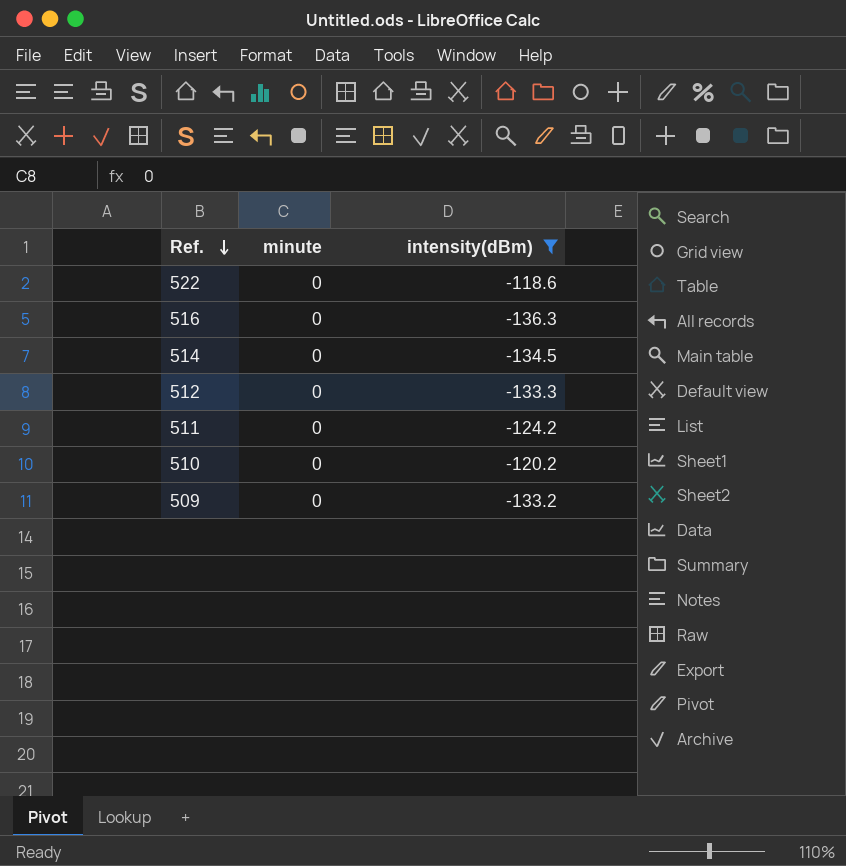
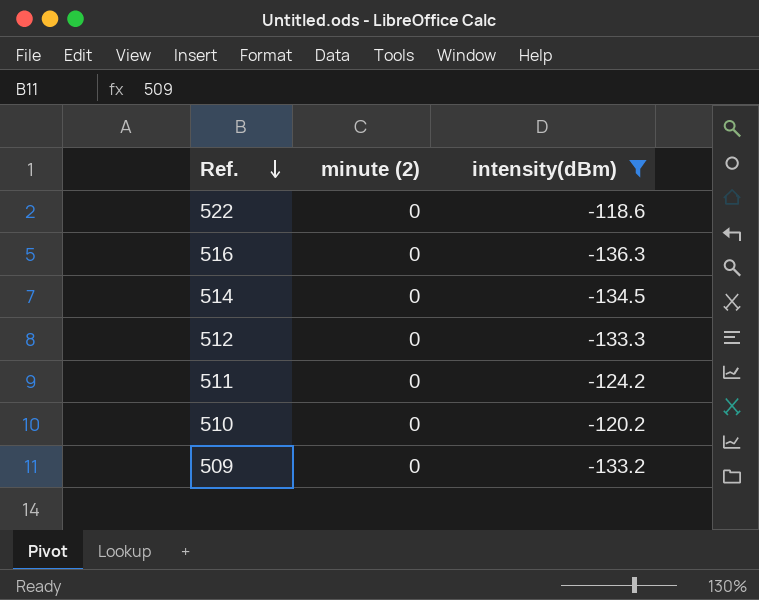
column name: minute -> minute (2)

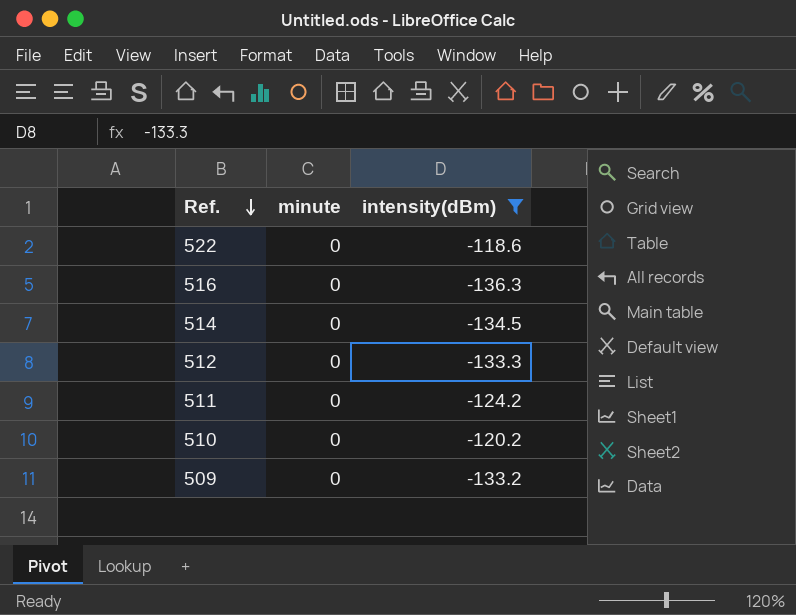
column name: minute (2) -> minute

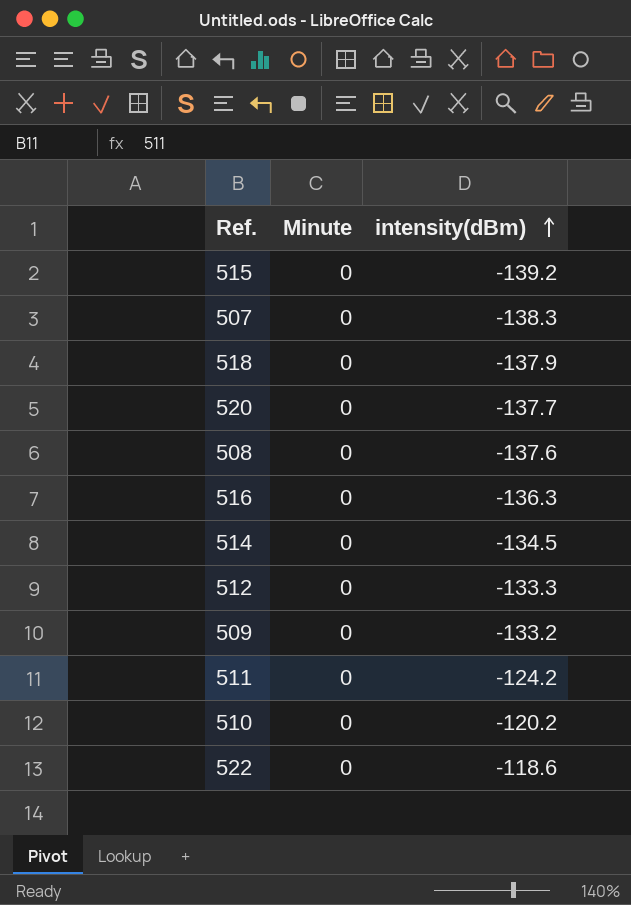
filter: intensity(dBm) >= -136.3 -> none
row order: Ref. descending -> intensity(dBm) ascending
column name: minute -> Minute

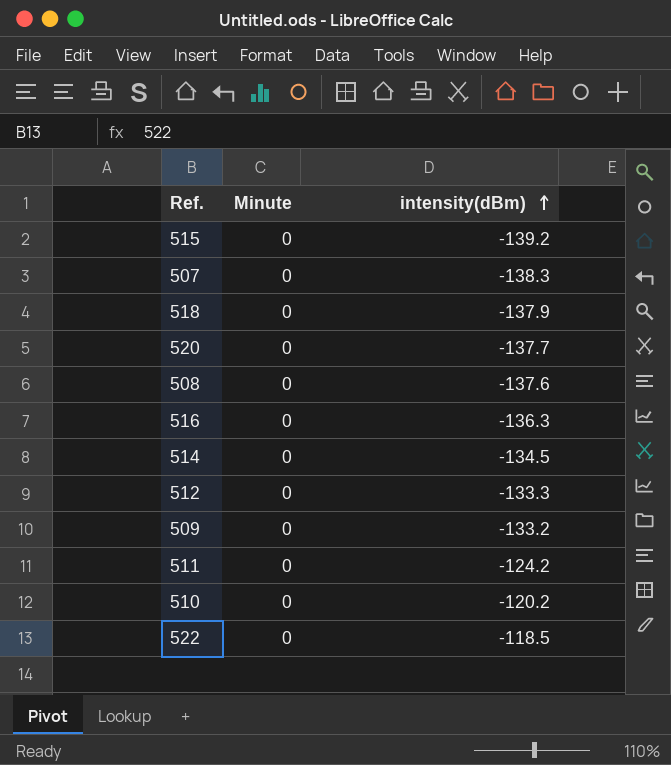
522 | intensity(dBm): -118.6 -> -118.5

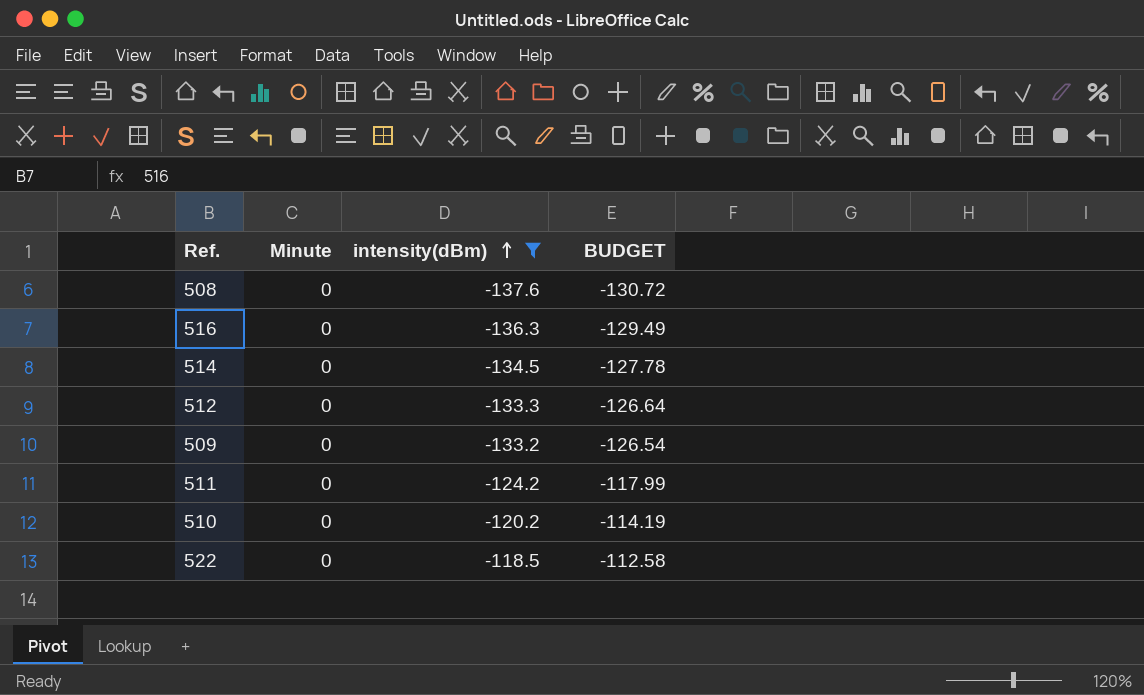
filter: none -> intensity(dBm) >= -137.6
column BUDGET | formula: none -> [intensity(dBm)] * 0.95

